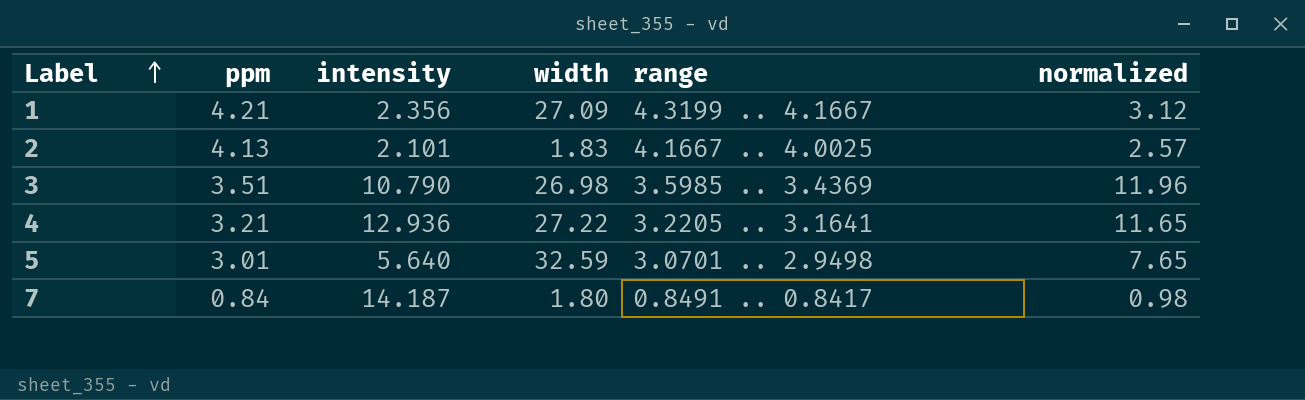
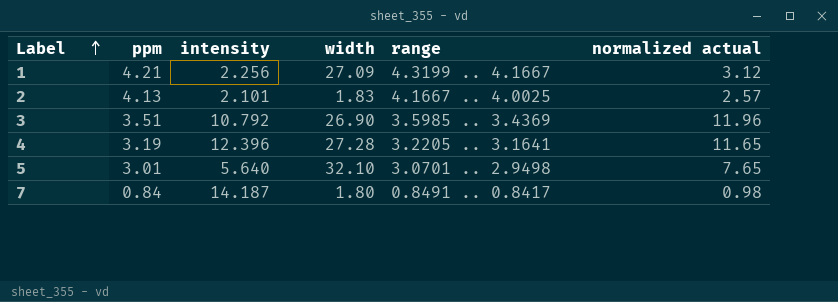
column name: normalized -> normalized actual
1 | intensity: 2.356 -> 2.256
3 | intensity: 10.790 -> 10.792
3 | width: 26.98 -> 26.90
4 | ppm: 3.21 -> 3.19
4 | intensity: 12.936 -> 12.396
4 | width: 27.22 -> 27.28
5 | width: 32.59 -> 32.10

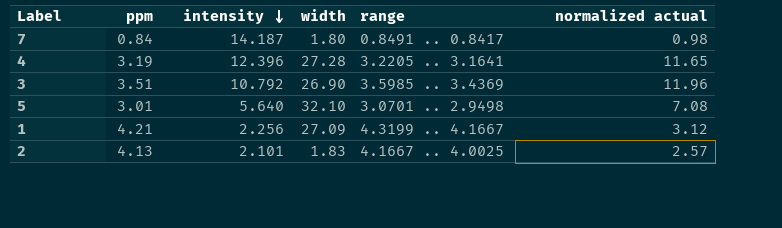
row order: Label ascending -> intensity descending
5 | normalized actual: 7.65 -> 7.08

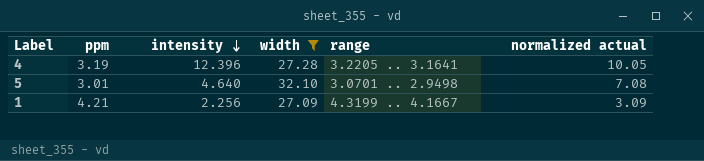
filter: none -> width >= 27.09
4 | normalized actual: 11.65 -> 10.05
5 | intensity: 5.640 -> 4.640
1 | normalized actual: 3.12 -> 3.09

